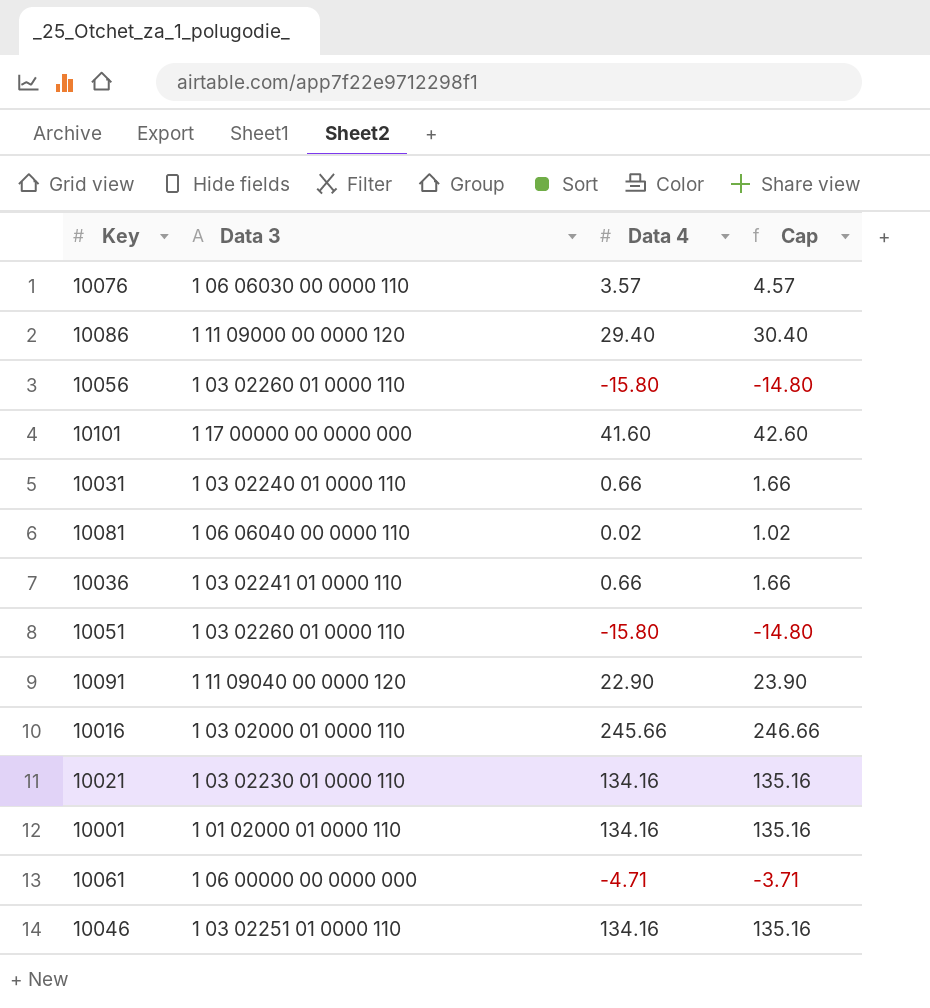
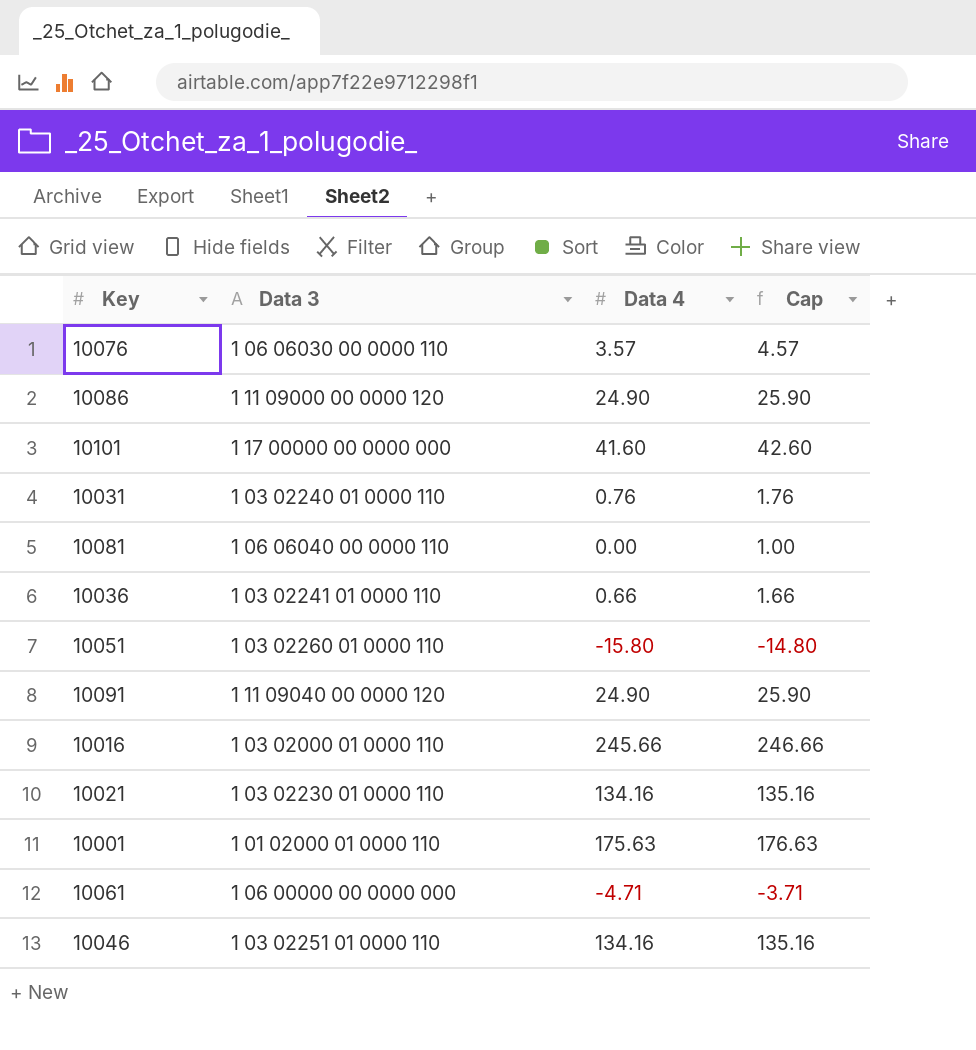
row 10056: 1 03 02260 01 0000 110 | -15.80 | -14.80 -> none
10086 | Data 4: 29.40 -> 24.90
10086 | Cap: 30.40 -> 25.90
10031 | Data 4: 0.66 -> 0.76
10031 | Cap: 1.66 -> 1.76
10081 | Data 4: 0.02 -> 0.00
10081 | Cap: 1.02 -> 1.00
10091 | Data 4: 22.90 -> 24.90
10091 | Cap: 23.90 -> 25.90
10001 | Data 4: 134.16 -> 175.63
10001 | Cap: 135.16 -> 176.63

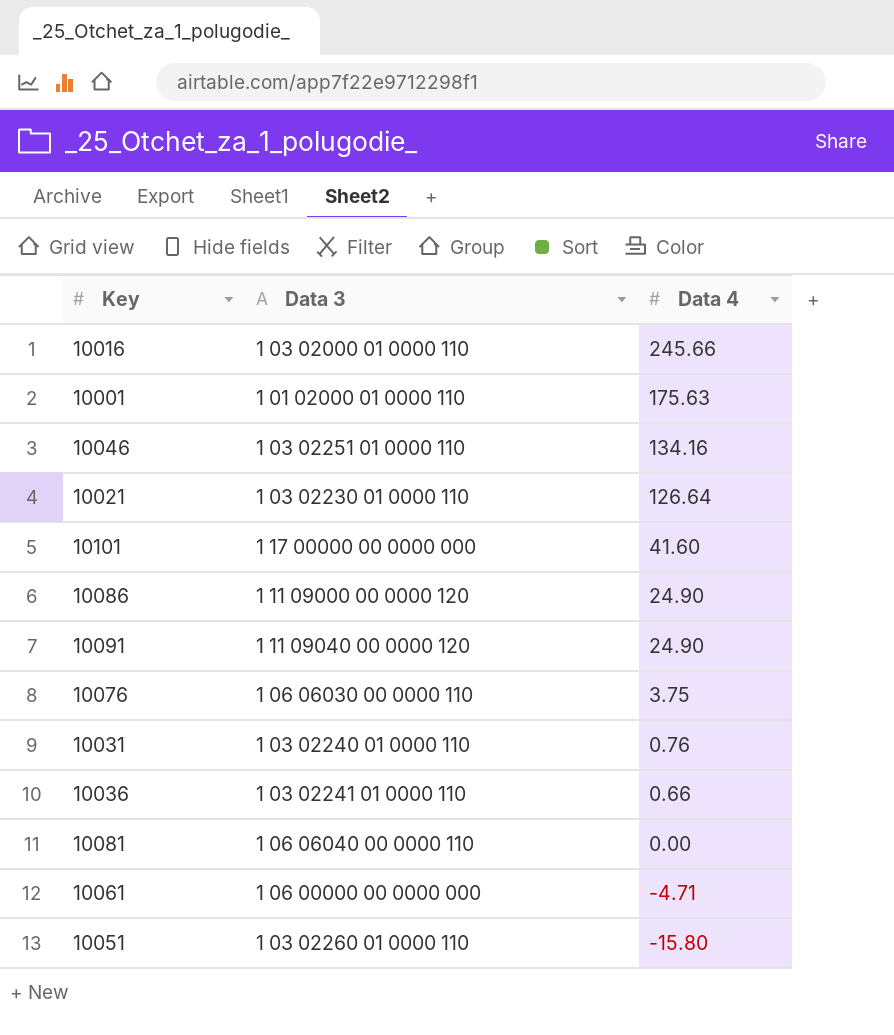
row order: none -> Data 4 descending
column Cap | formula: [Data 4] + 1 -> none
10021 | Data 4: 134.16 -> 126.64
10076 | Data 4: 3.57 -> 3.75

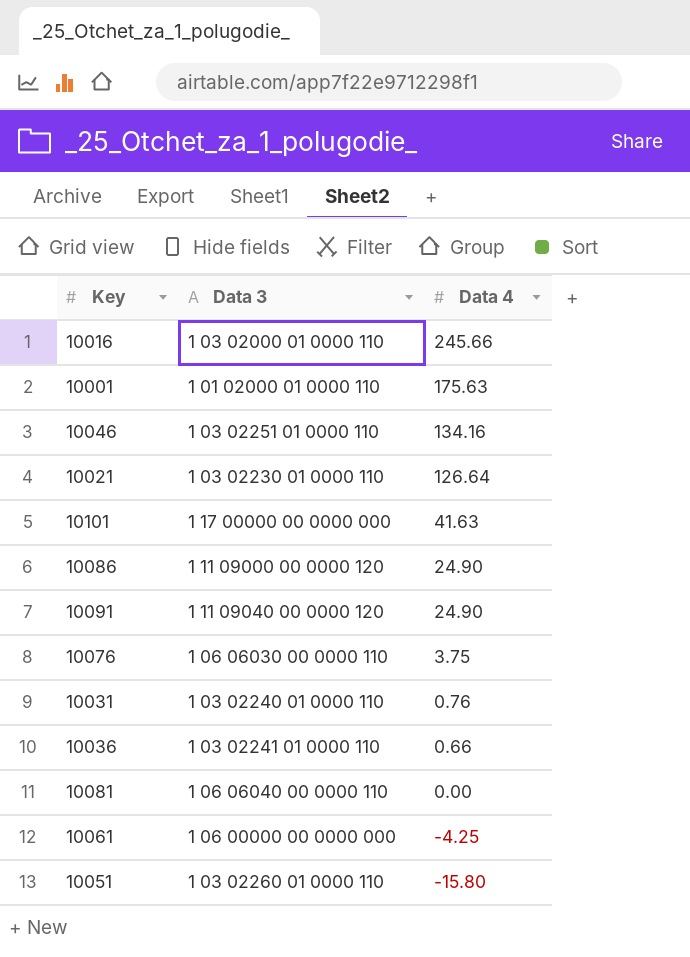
10101 | Data 4: 41.60 -> 41.63
10061 | Data 4: -4.71 -> -4.25

